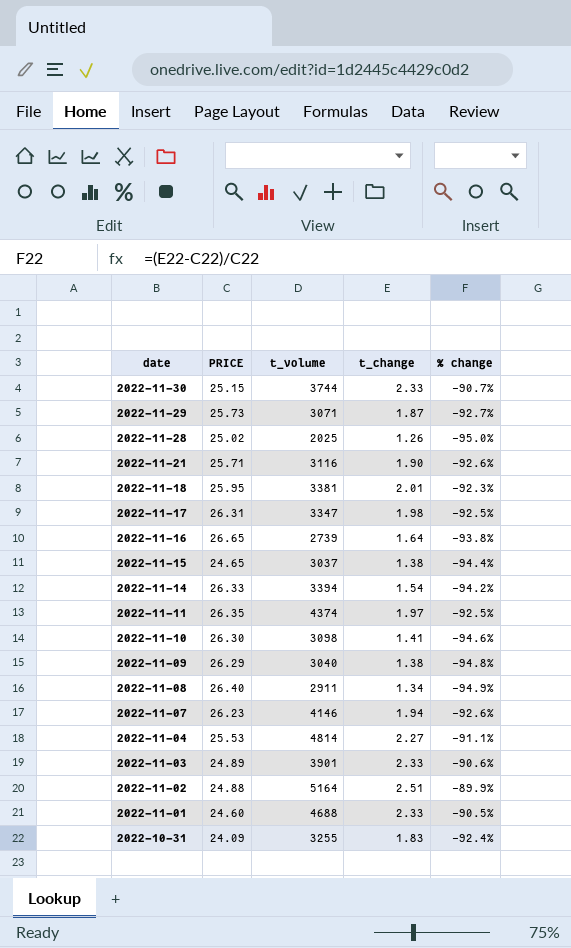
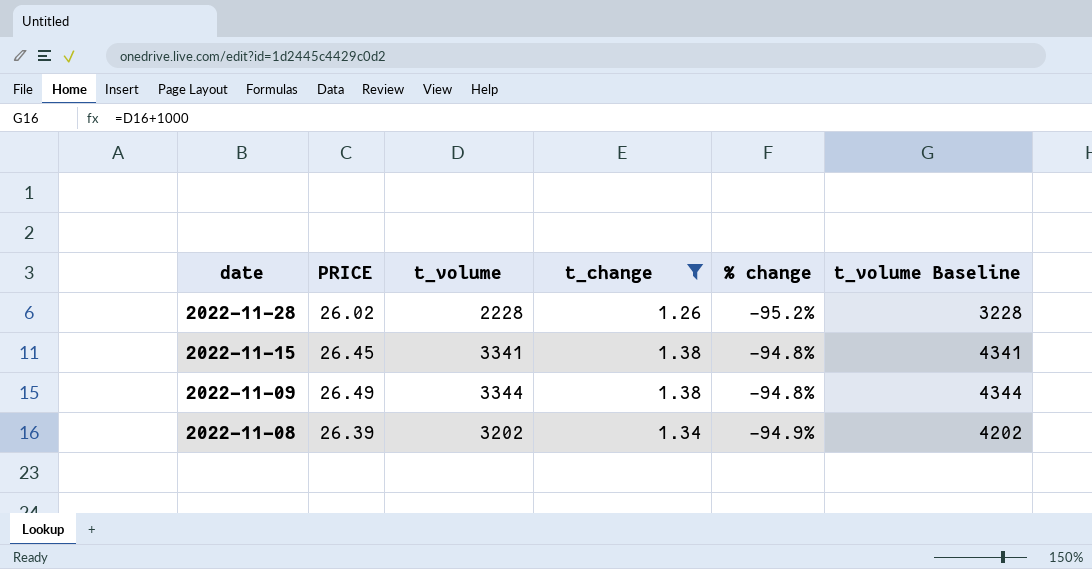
filter: none -> t_change <= 1.38
column t_volume Baseline | formula: none -> [t_volume] + 1000
2022-11-28 | PRICE: 25.02 -> 26.02
2022-11-28 | t_volume: 2025 -> 2228
2022-11-28 | % change: -95.0% -> -95.2%
2022-11-15 | PRICE: 24.65 -> 26.45
2022-11-15 | t_volume: 3037 -> 3341
2022-11-15 | % change: -94.4% -> -94.8%
2022-11-09 | PRICE: 26.29 -> 26.49
2022-11-09 | t_volume: 3040 -> 3344
2022-11-08 | PRICE: 26.40 -> 26.39
2022-11-08 | t_volume: 2911 -> 3202

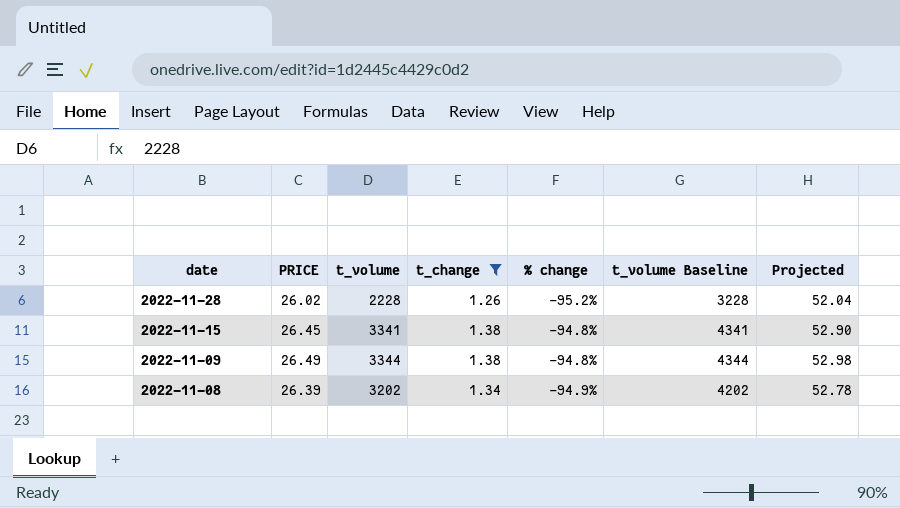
column Projected | formula: none -> [PRICE] * 2

